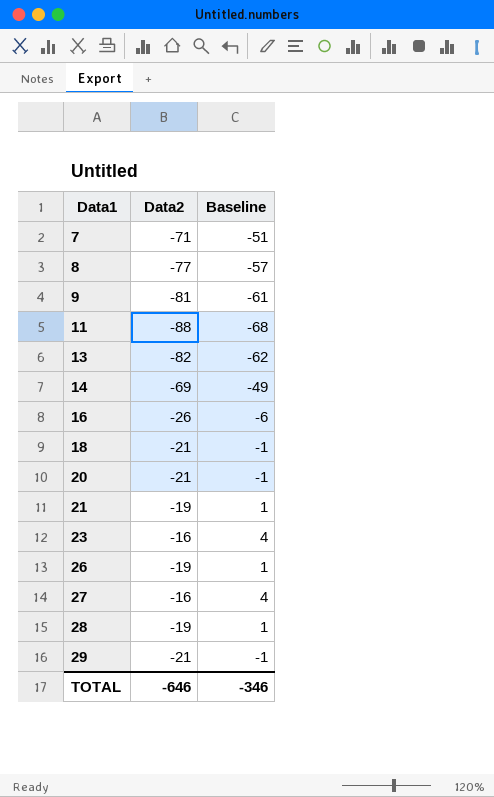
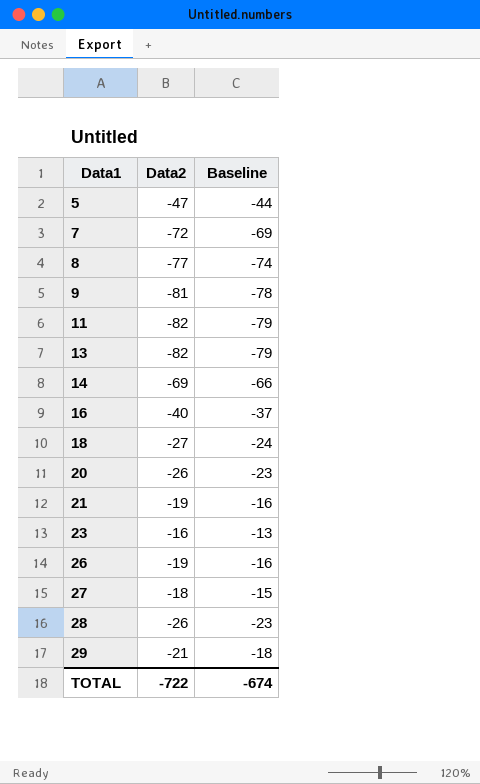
column Baseline | formula: [Data2] + 20 -> [Data2] + 3
row 5: none -> -47 | -44
7 | Data2: -71 -> -72
11 | Data2: -88 -> -82
16 | Data2: -26 -> -40
18 | Data2: -21 -> -27
20 | Data2: -21 -> -26
27 | Data2: -16 -> -18
28 | Data2: -19 -> -26
TOTAL | Data2: -646 -> -722
TOTAL | Baseline: -346 -> -674

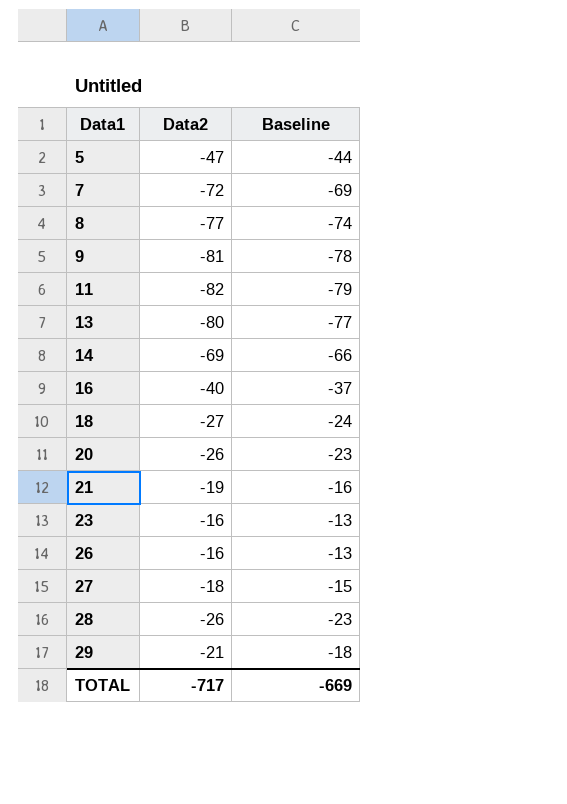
13 | Data2: -82 -> -80
13 | Baseline: -79 -> -77
26 | Data2: -19 -> -16
26 | Baseline: -16 -> -13
TOTAL | Data2: -722 -> -717
TOTAL | Baseline: -674 -> -669

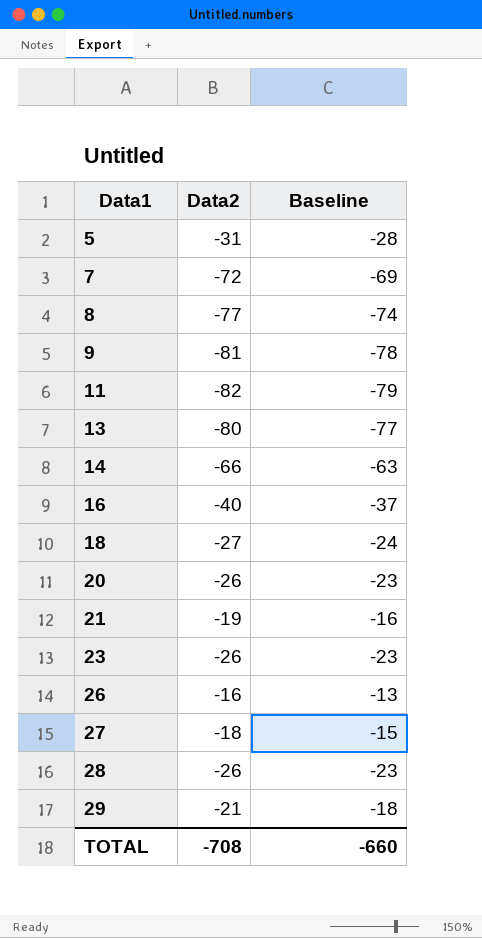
5 | Data2: -47 -> -31
5 | Baseline: -44 -> -28
14 | Data2: -69 -> -66
14 | Baseline: -66 -> -63
23 | Data2: -16 -> -26
23 | Baseline: -13 -> -23
TOTAL | Data2: -717 -> -708
TOTAL | Baseline: -669 -> -660

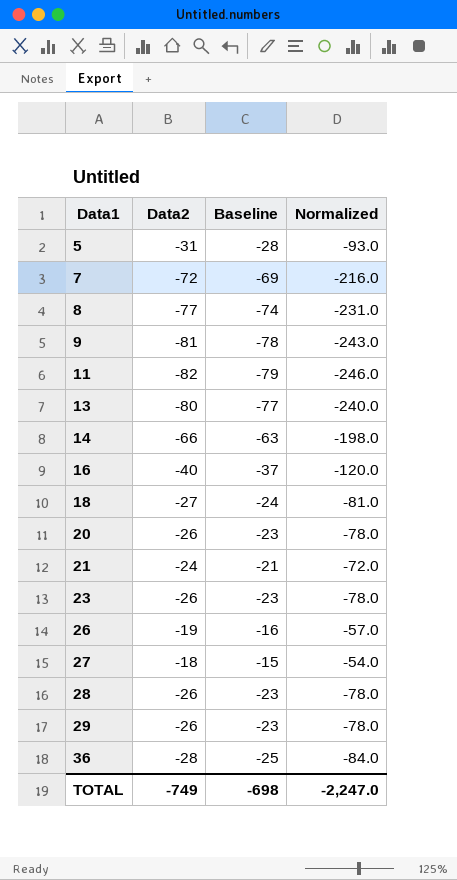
column Normalized | formula: none -> [Data2] * 3
21 | Data2: -19 -> -24
21 | Baseline: -16 -> -21
26 | Data2: -16 -> -19
26 | Baseline: -13 -> -16
29 | Data2: -21 -> -26
29 | Baseline: -18 -> -23
row 36: none -> -28 | -25 | -84.0
TOTAL | Data2: -708 -> -749
TOTAL | Baseline: -660 -> -698

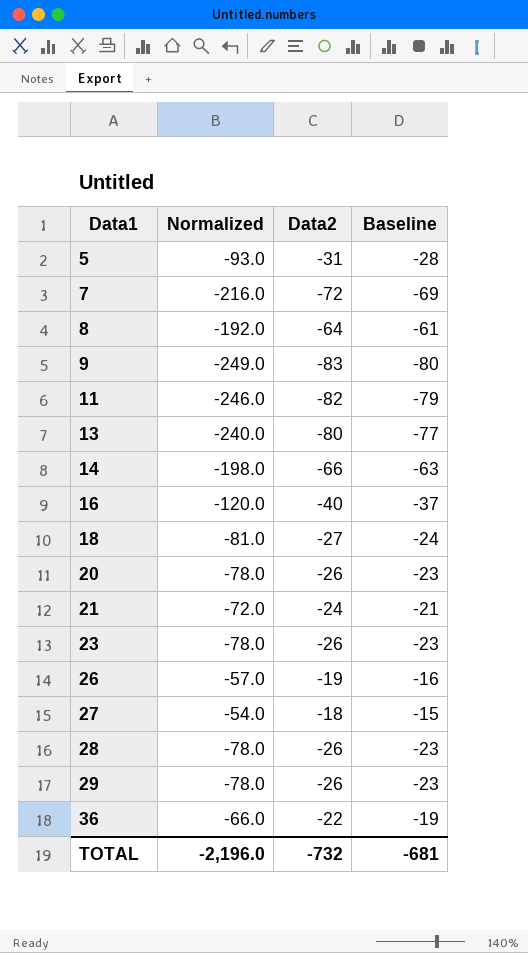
column Normalized | position: 4 -> 2
8 | Normalized: -231.0 -> -192.0
8 | Data2: -77 -> -64
8 | Baseline: -74 -> -61
9 | Normalized: -243.0 -> -249.0
9 | Data2: -81 -> -83
9 | Baseline: -78 -> -80
36 | Normalized: -84.0 -> -66.0
36 | Data2: -28 -> -22
36 | Baseline: -25 -> -19
TOTAL | Normalized: -2,247.0 -> -2,196.0
TOTAL | Data2: -749 -> -732
TOTAL | Baseline: -698 -> -681

